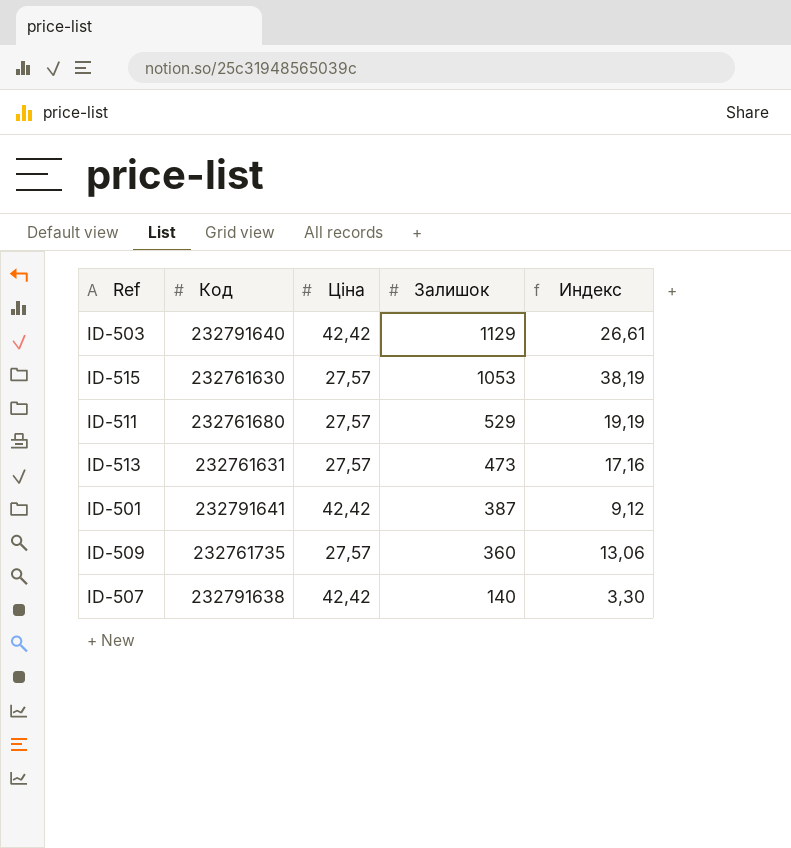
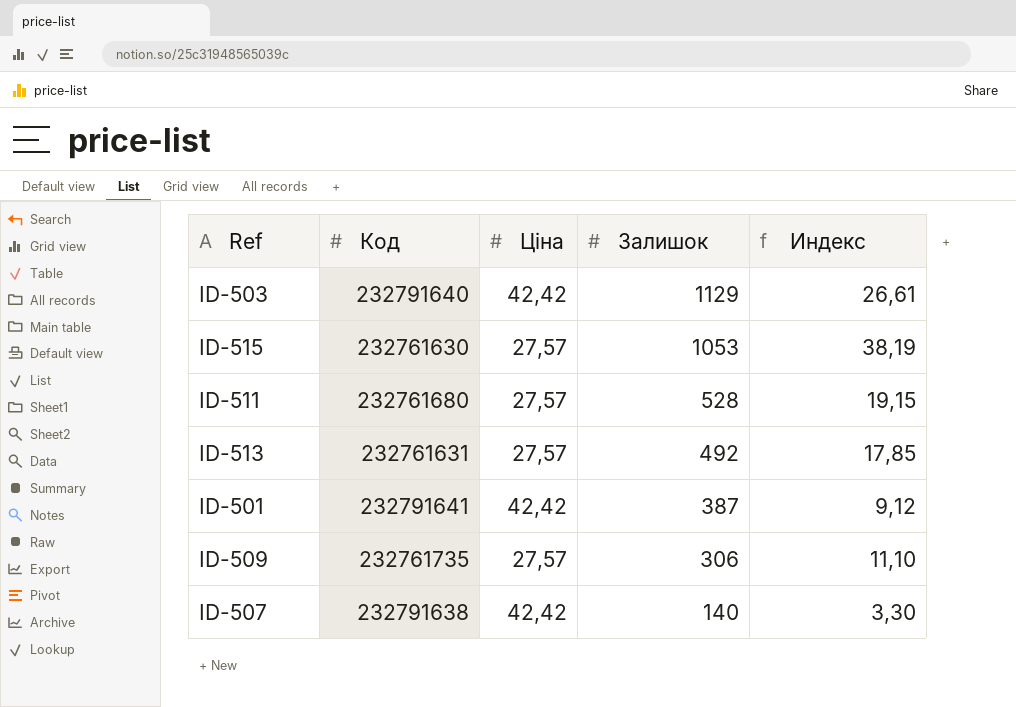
ID-511 | Залишок: 529 -> 528
ID-511 | Индекс: 19,19 -> 19,15
ID-513 | Залишок: 473 -> 492
ID-513 | Индекс: 17,16 -> 17,85
ID-509 | Залишок: 360 -> 306
ID-509 | Индекс: 13,06 -> 11,10

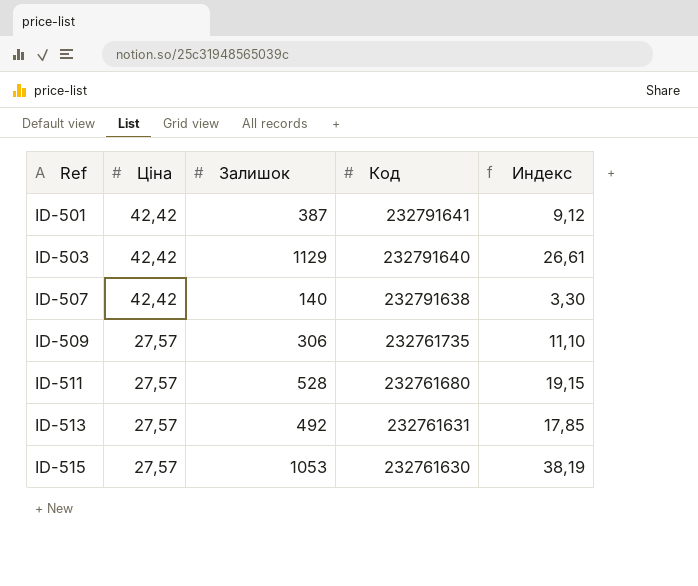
row order: Залишок descending -> Ref ascending
column Код | position: 2 -> 4

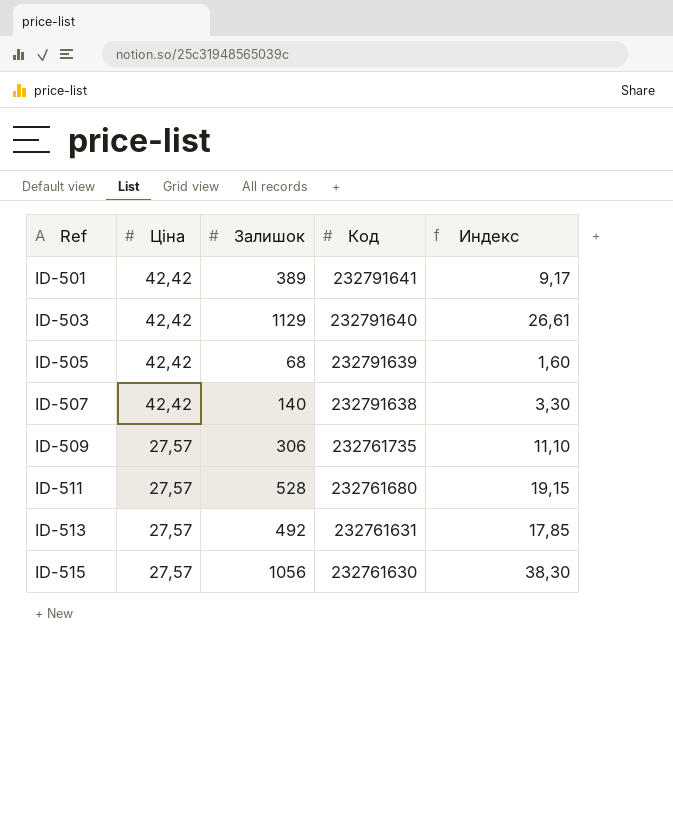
ID-501 | Залишок: 387 -> 389
ID-501 | Индекс: 9,12 -> 9,17
row ID-505: none -> 42,42 | 68 | 232791639 | 1,60
ID-515 | Залишок: 1053 -> 1056
ID-515 | Индекс: 38,19 -> 38,30

